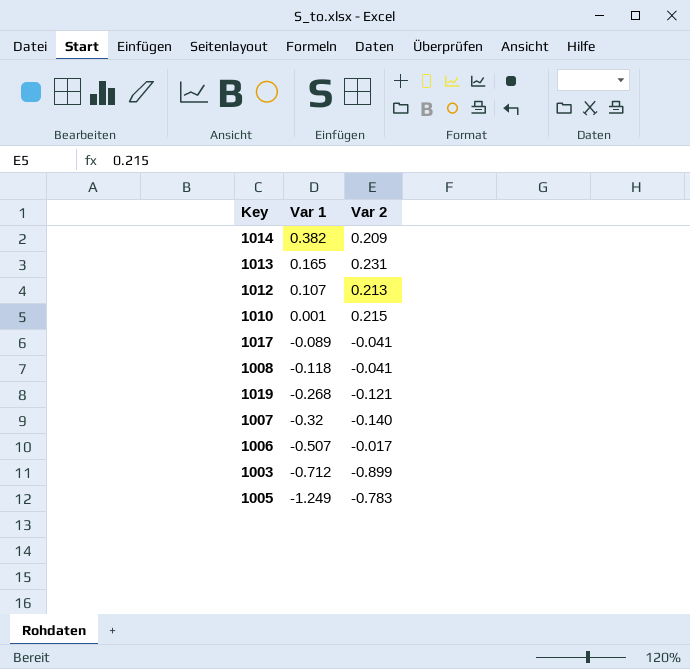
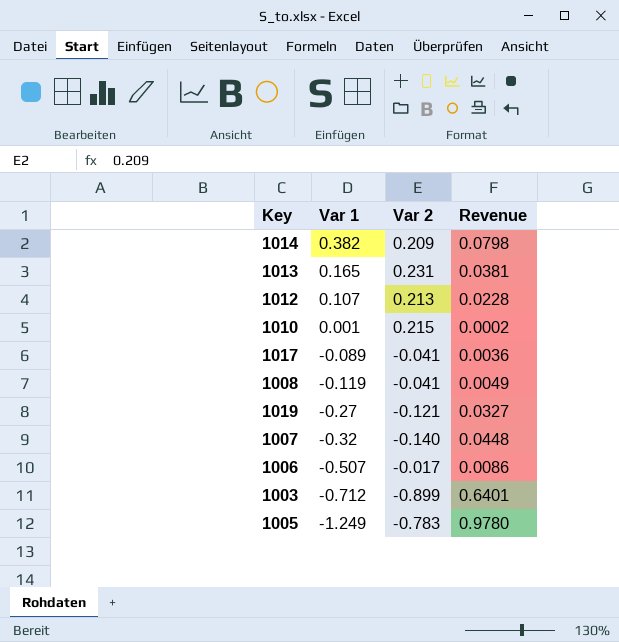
column Revenue | formula: none -> [Var 1] * [Var 2]
1008 | Var 1: -0.118 -> -0.119
1019 | Var 1: -0.268 -> -0.27

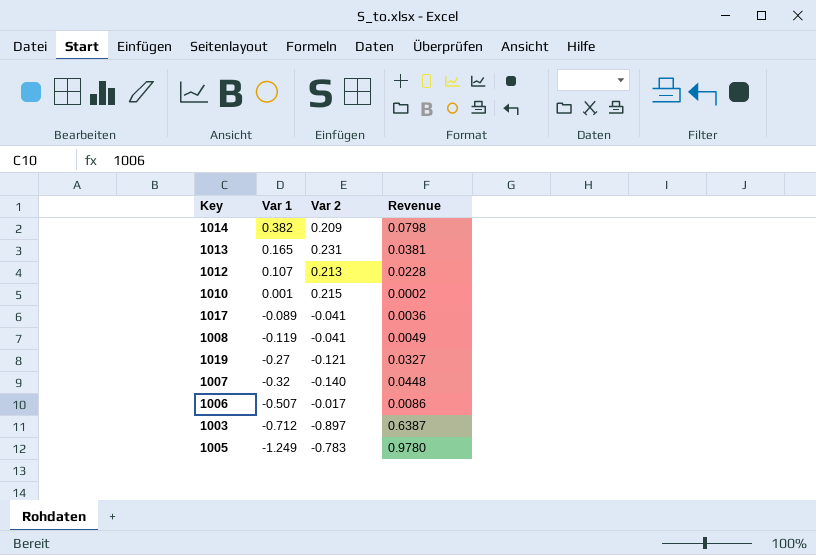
1003 | Var 2: -0.899 -> -0.897
1003 | Revenue: 0.6401 -> 0.6387

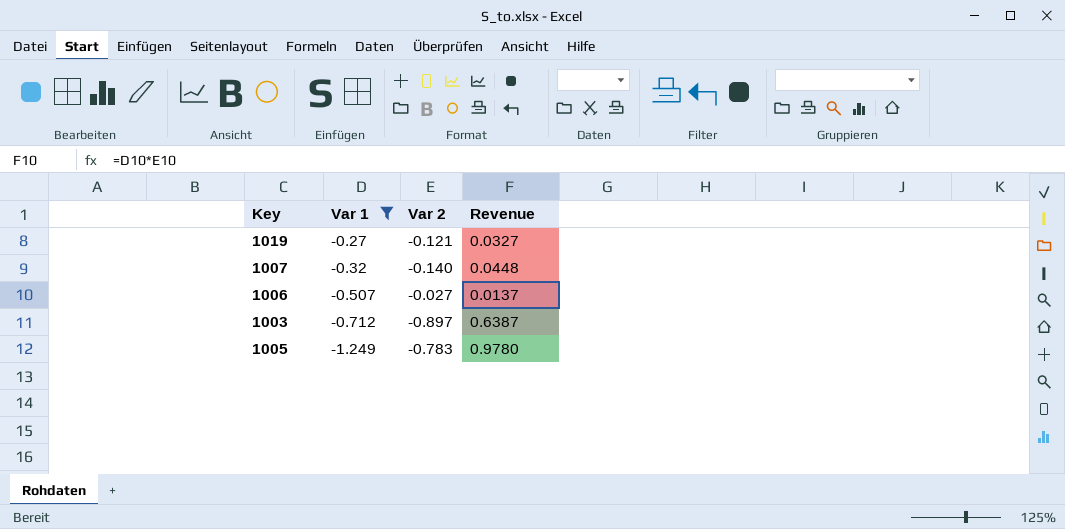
filter: none -> Var 1 <= -0.27
1006 | Var 2: -0.017 -> -0.027
1006 | Revenue: 0.0086 -> 0.0137

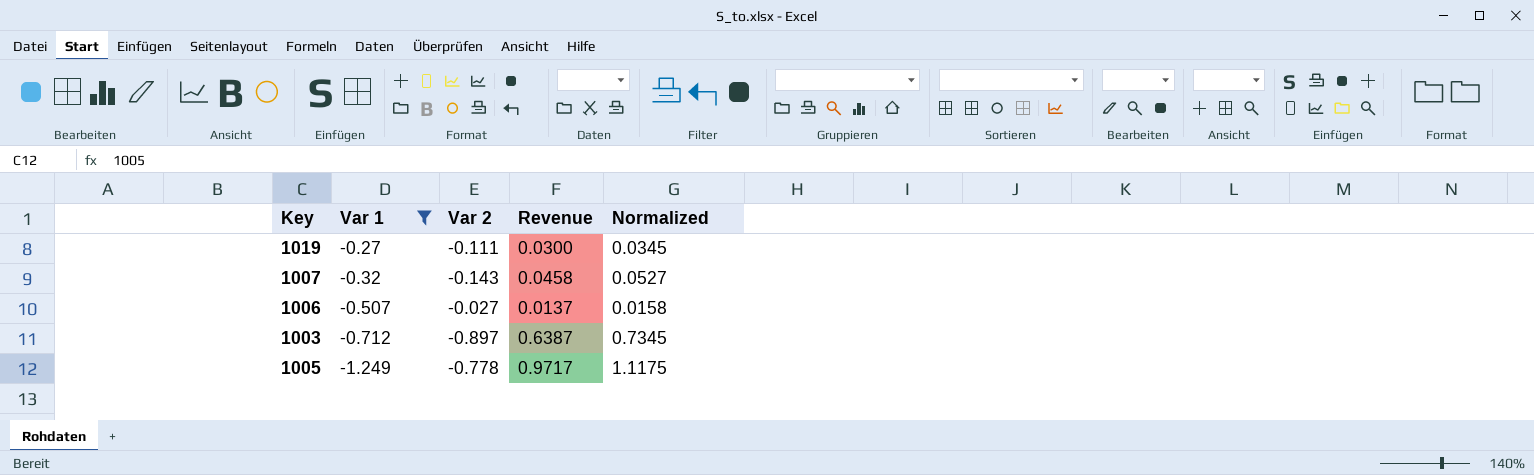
column Normalized | formula: none -> [Revenue] * 1.15
1019 | Var 2: -0.121 -> -0.111
1019 | Revenue: 0.0327 -> 0.0300
1007 | Var 2: -0.140 -> -0.143
1007 | Revenue: 0.0448 -> 0.0458
1005 | Var 2: -0.783 -> -0.778
1005 | Revenue: 0.9780 -> 0.9717

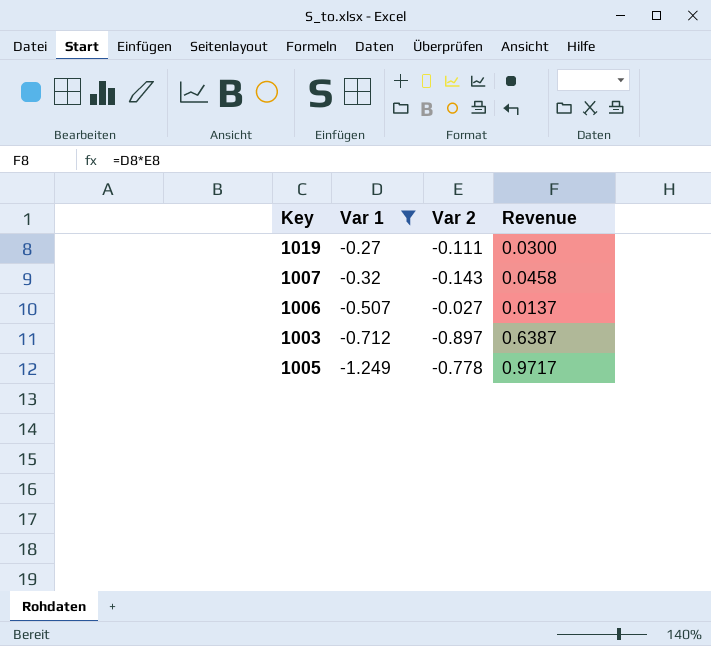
column Normalized | formula: [Revenue] * 1.15 -> none

